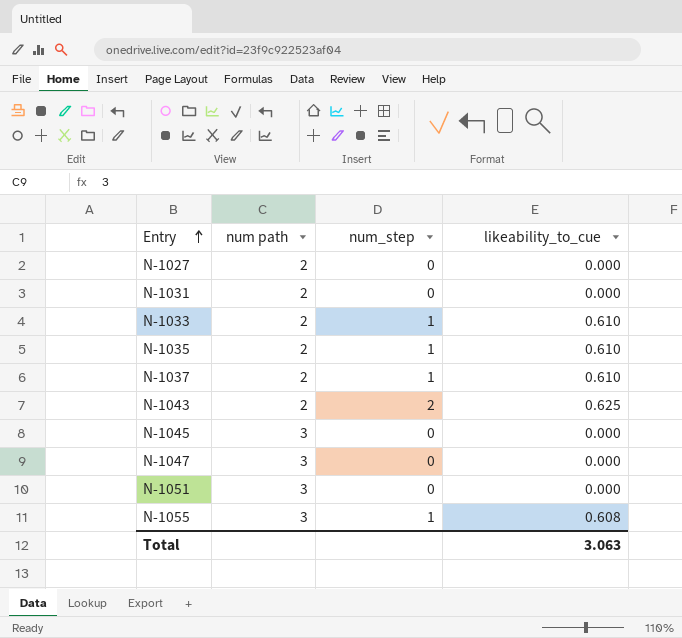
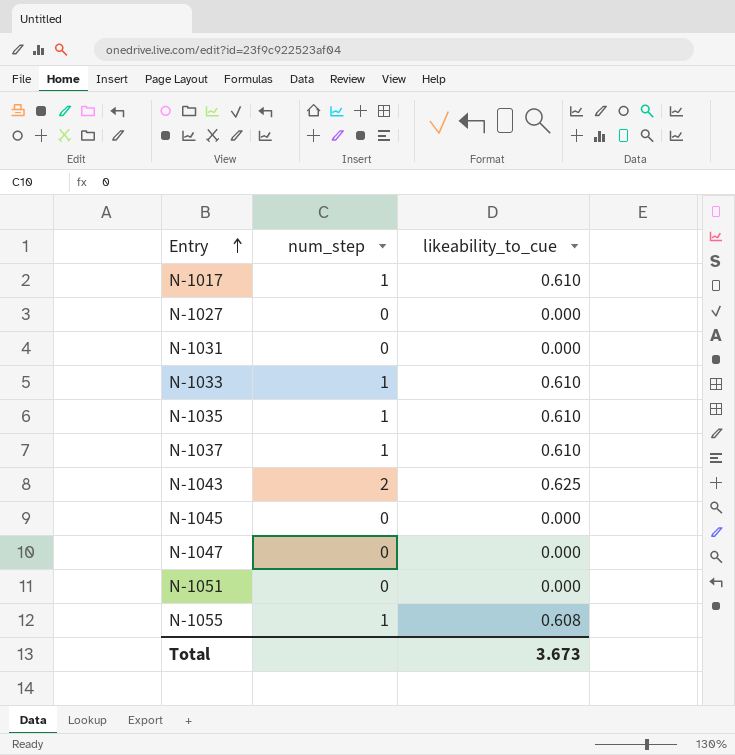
column num path | position: 2 -> none
row N-1017: none -> 1 | 0.610
Total | likeability_to_cue: 3.063 -> 3.673

